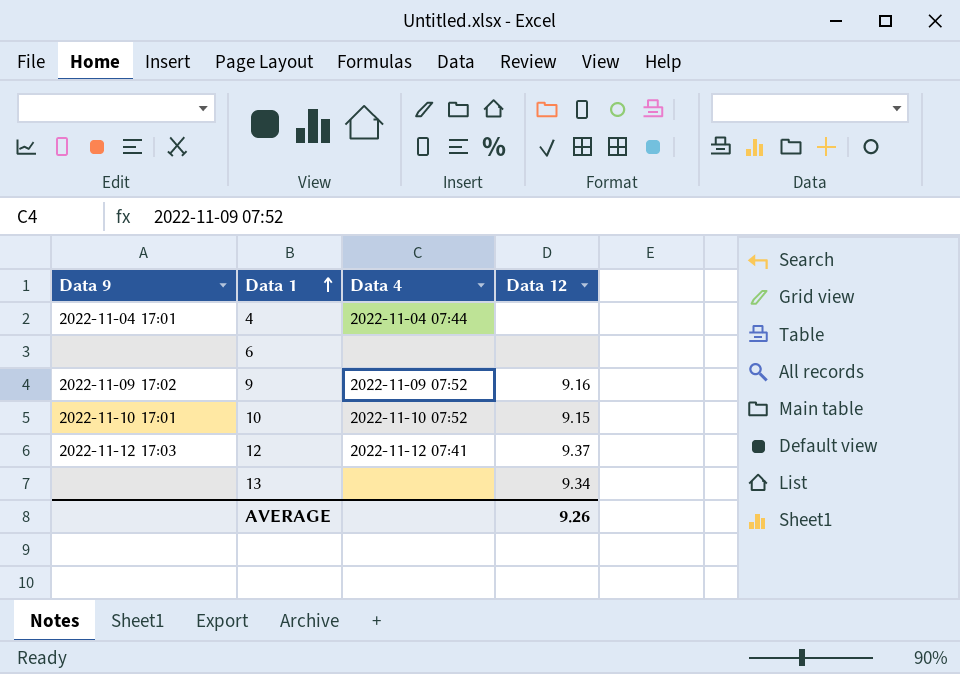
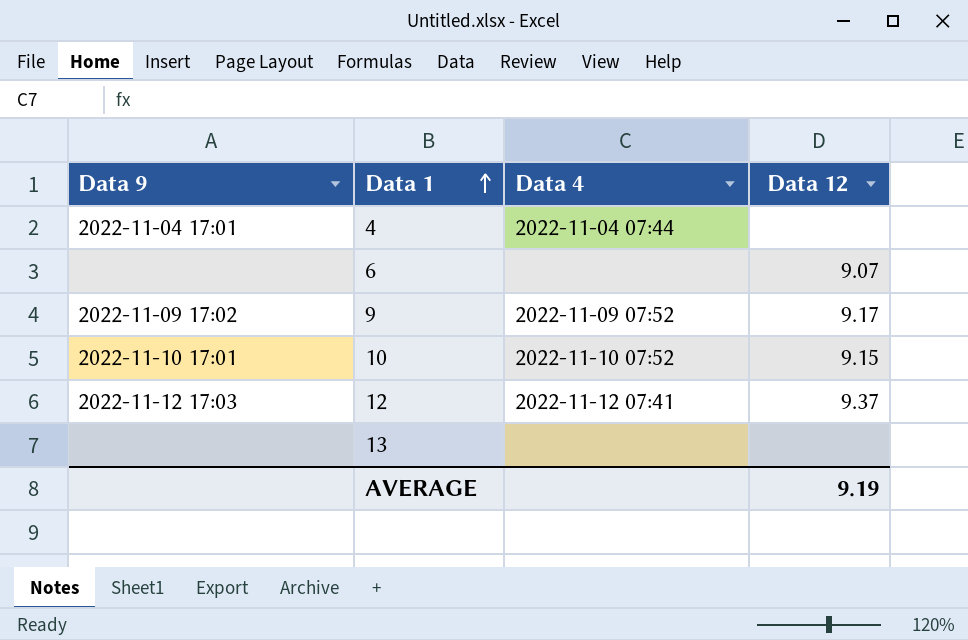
6 | Data 12: none -> 9.07
9 | Data 12: 9.16 -> 9.17
13 | Data 12: 9.34 -> none
AVERAGE | Data 12: 9.26 -> 9.19

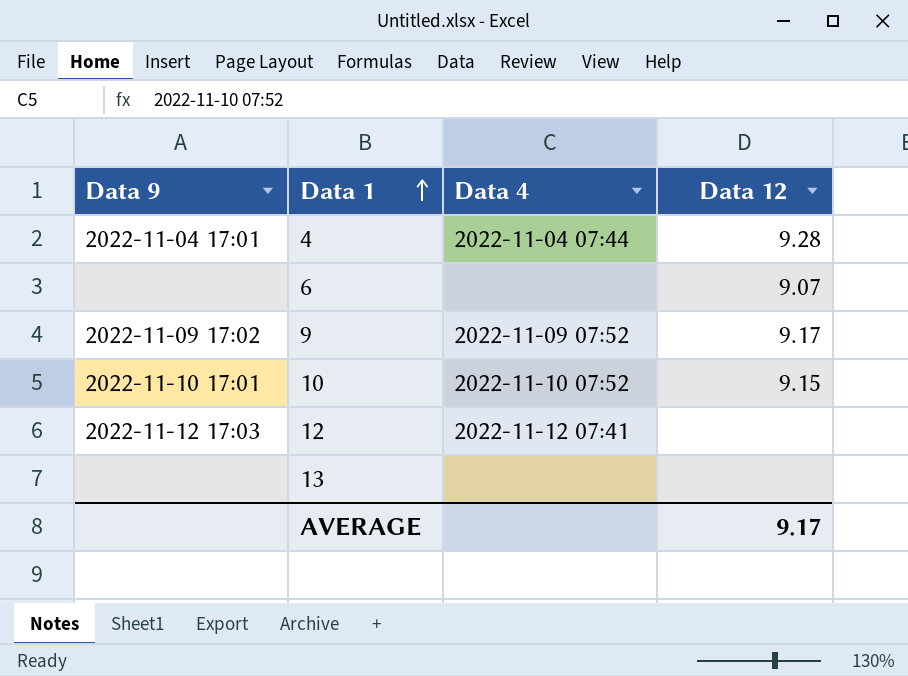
4 | Data 12: none -> 9.28
12 | Data 12: 9.37 -> none
AVERAGE | Data 12: 9.19 -> 9.17

